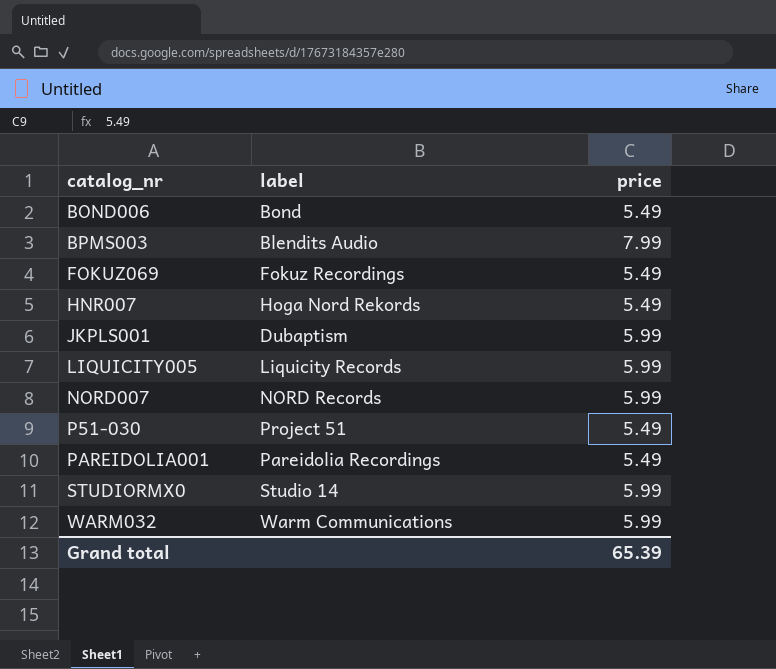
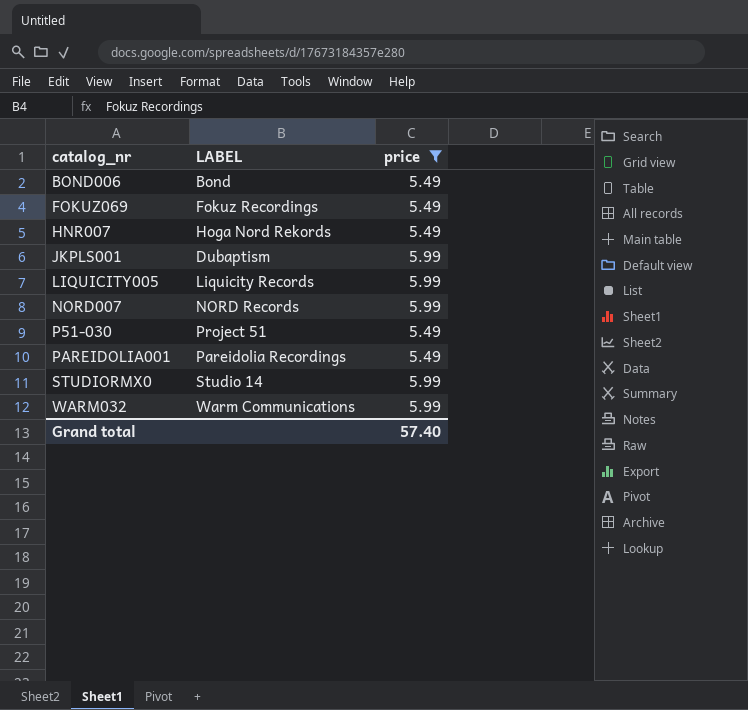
filter: none -> price != 7.99
column name: label -> LABEL
Grand total | price: 65.39 -> 57.40

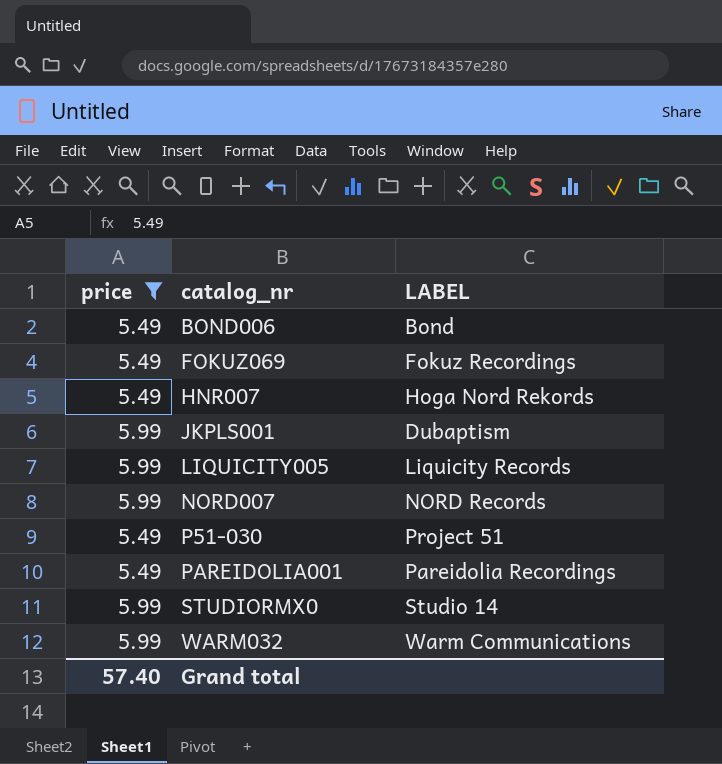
column price | position: 3 -> 1

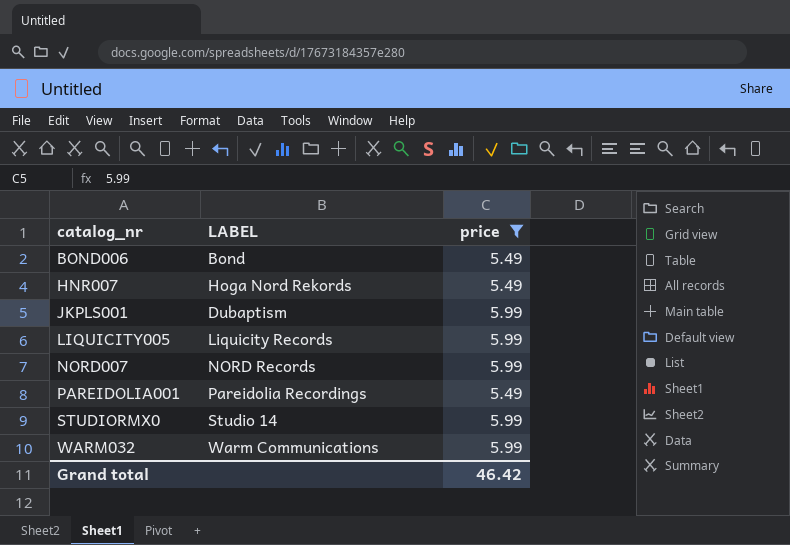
column price | position: 1 -> 3
row FOKUZ069: 5.49 | Fokuz Recordings -> none
row P51-030: 5.49 | Project 51 -> none
Grand total | price: 57.40 -> 46.42

